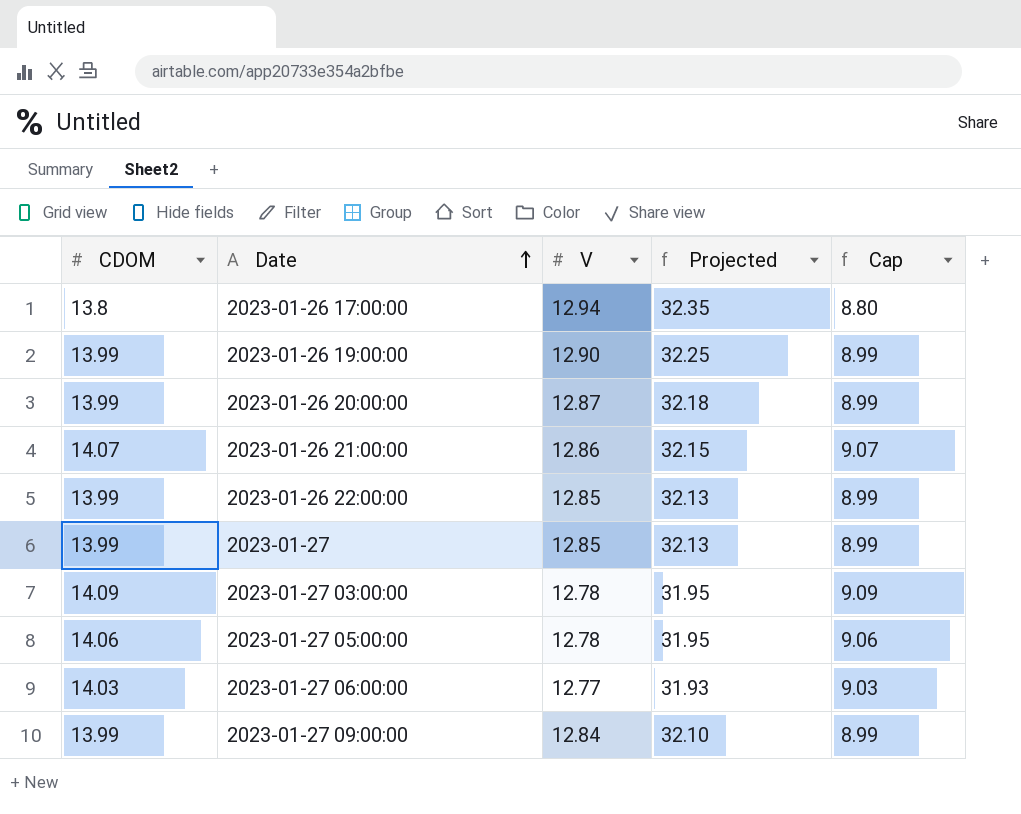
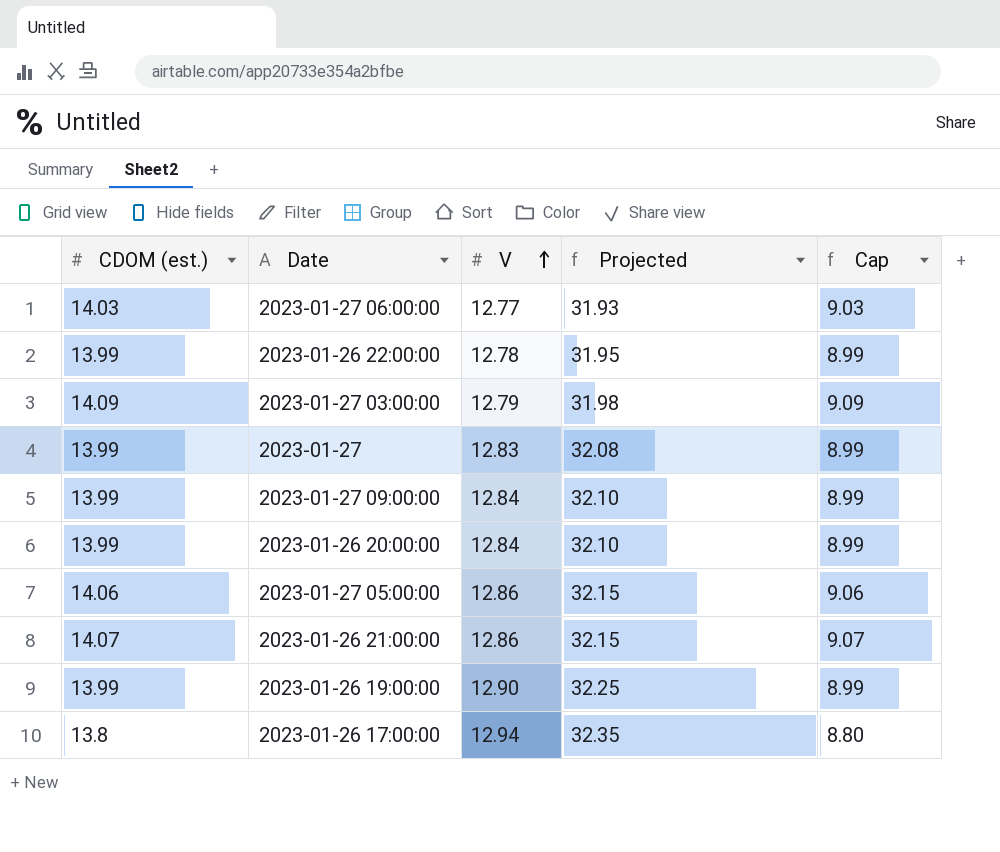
row order: Date ascending -> V ascending
column name: CDOM -> CDOM (est.)
2023-01-26 22:00:00 | V: 12.85 -> 12.78
2023-01-26 22:00:00 | Projected: 32.13 -> 31.95
2023-01-27 03:00:00 | V: 12.78 -> 12.79
2023-01-27 03:00:00 | Projected: 31.95 -> 31.98
2023-01-27 | V: 12.85 -> 12.83
2023-01-27 | Projected: 32.13 -> 32.08
2023-01-26 20:00:00 | V: 12.87 -> 12.84
2023-01-26 20:00:00 | Projected: 32.18 -> 32.10
2023-01-27 05:00:00 | V: 12.78 -> 12.86
2023-01-27 05:00:00 | Projected: 31.95 -> 32.15

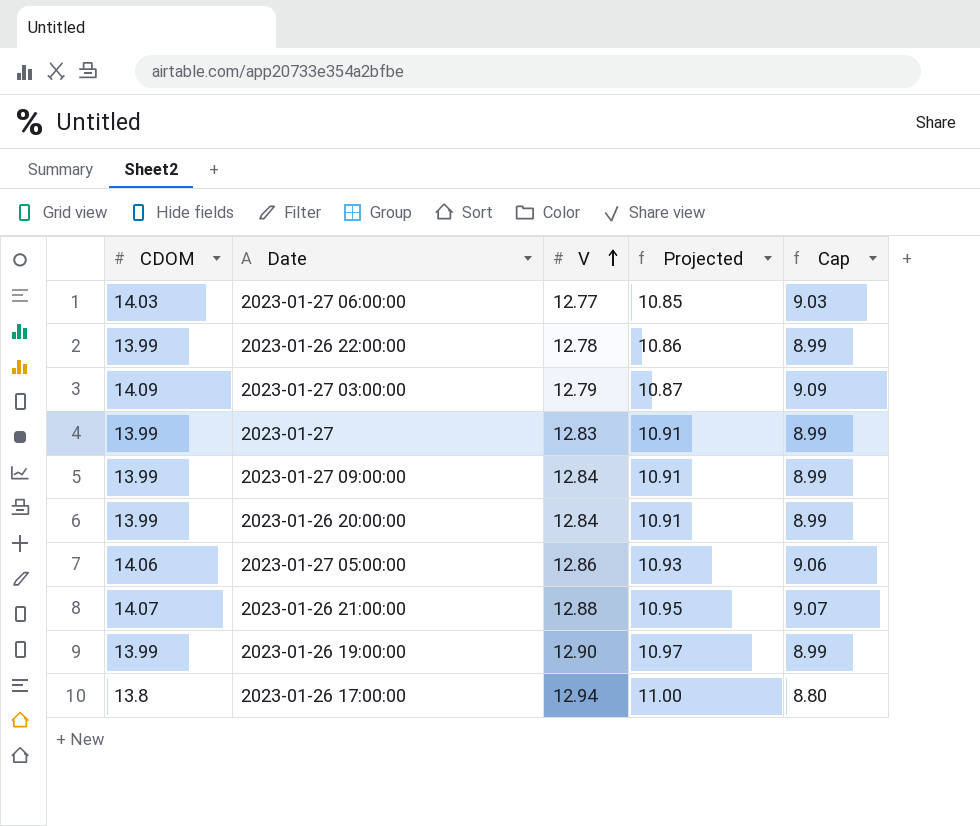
column name: CDOM (est.) -> CDOM
column Projected | formula: [V] * 2.5 -> [V] * 0.85
2023-01-26 21:00:00 | V: 12.86 -> 12.88

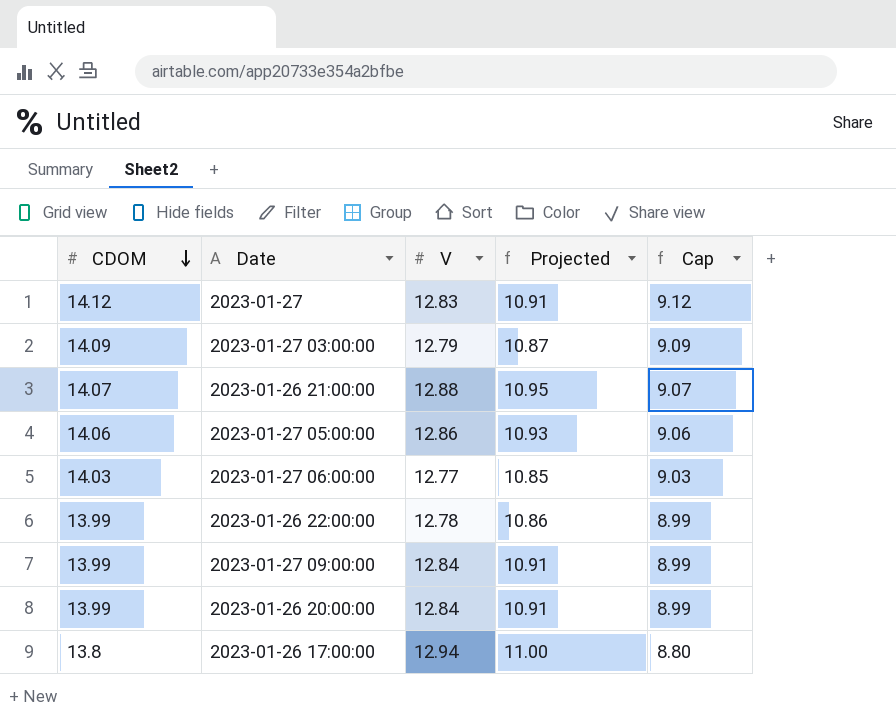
row order: V ascending -> CDOM descending
row 2023-01-26 19:00:00: 13.99 | 12.90 | 10.97 | 8.99 -> none
2023-01-27 | CDOM: 13.99 -> 14.12
2023-01-27 | Cap: 8.99 -> 9.12

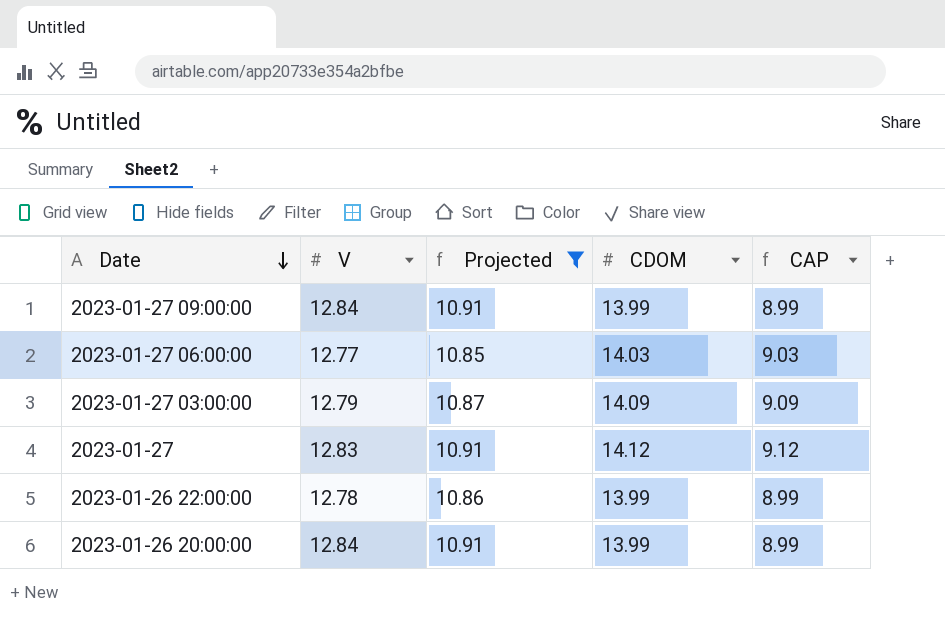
filter: none -> Projected <= 10.91
row order: CDOM descending -> Date descending
column CDOM | position: 1 -> 4
column name: Cap -> CAP

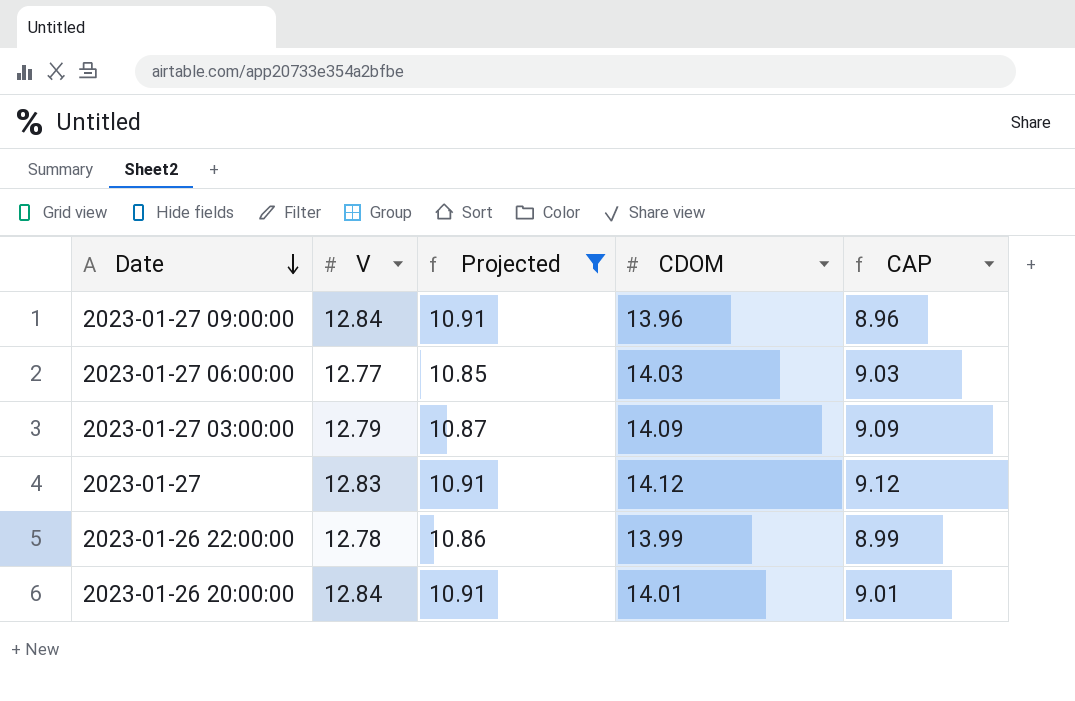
2023-01-27 09:00:00 | CDOM: 13.99 -> 13.96
2023-01-27 09:00:00 | CAP: 8.99 -> 8.96
2023-01-26 20:00:00 | CDOM: 13.99 -> 14.01
2023-01-26 20:00:00 | CAP: 8.99 -> 9.01

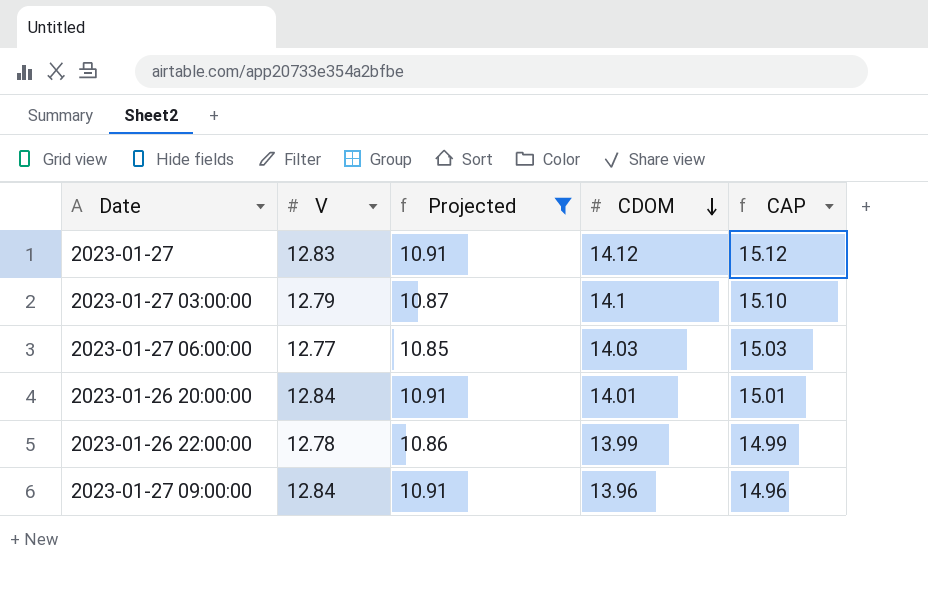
row order: Date descending -> CDOM descending
column CAP | formula: [CDOM] - 5 -> [CDOM] + 1
2023-01-27 03:00:00 | CDOM: 14.09 -> 14.1

